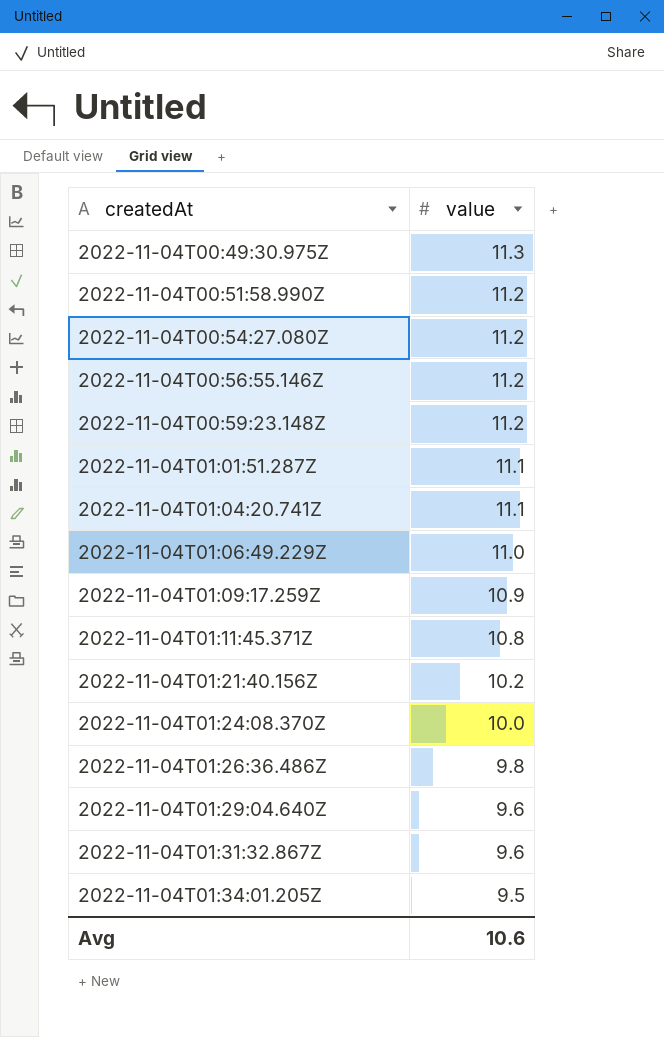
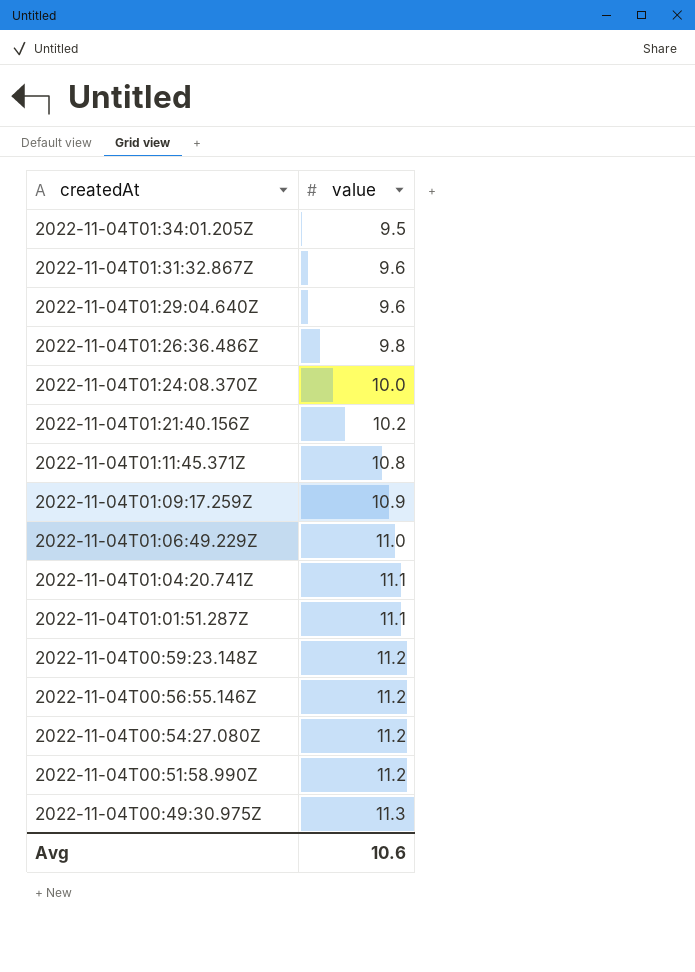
row order: createdAt ascending -> createdAt descending

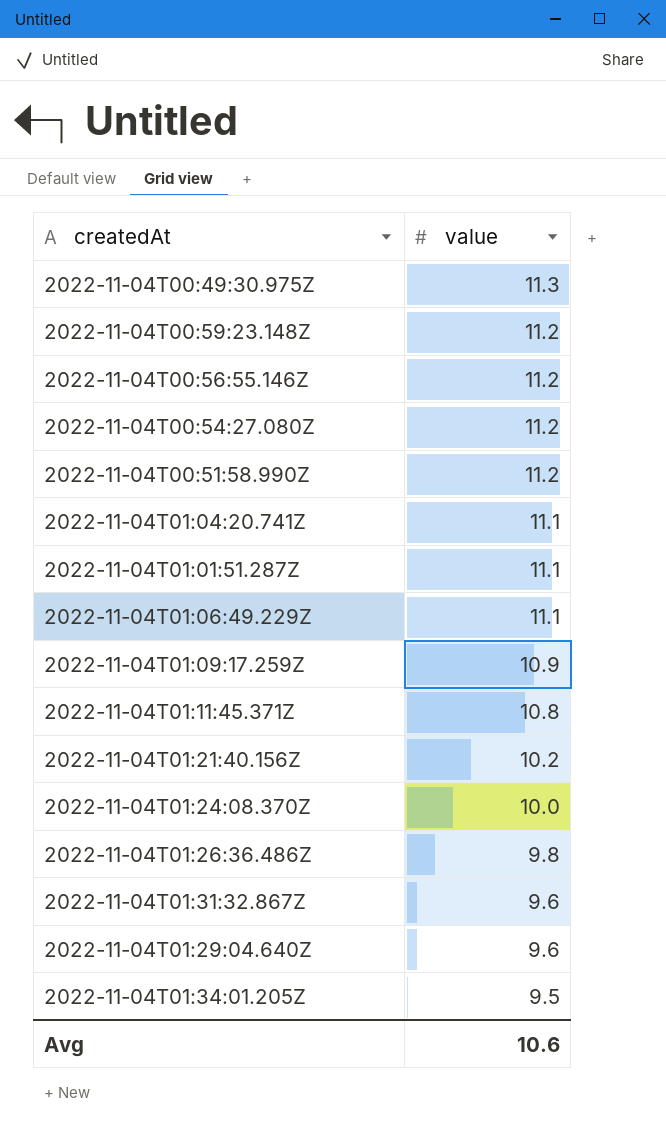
row order: createdAt descending -> value descending
2022-11-04T01:06:49.229Z | value: 11.0 -> 11.1

